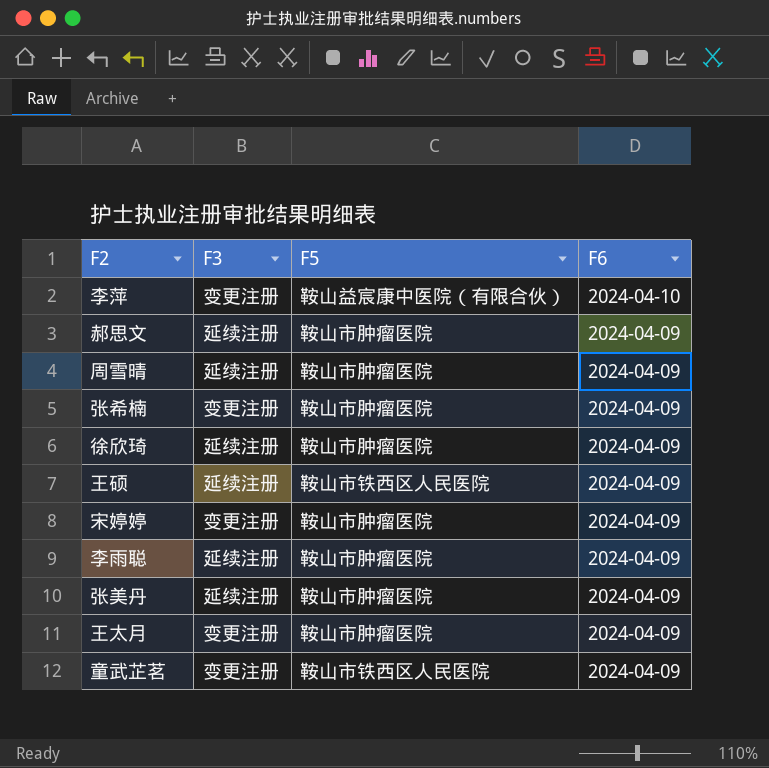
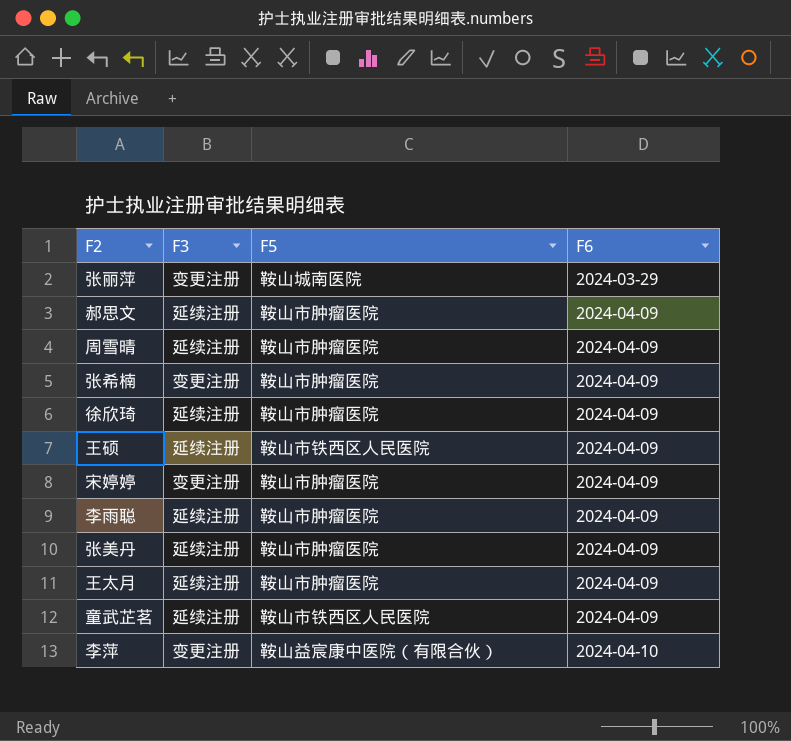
row order: F6 descending -> F6 ascending
row 张丽萍: none -> 变更注册 | 鞍山城南医院 | 2024-03-29
王太月 | F3: 变更注册 -> 延续注册
童武芷茗 | F3: 变更注册 -> 延续注册

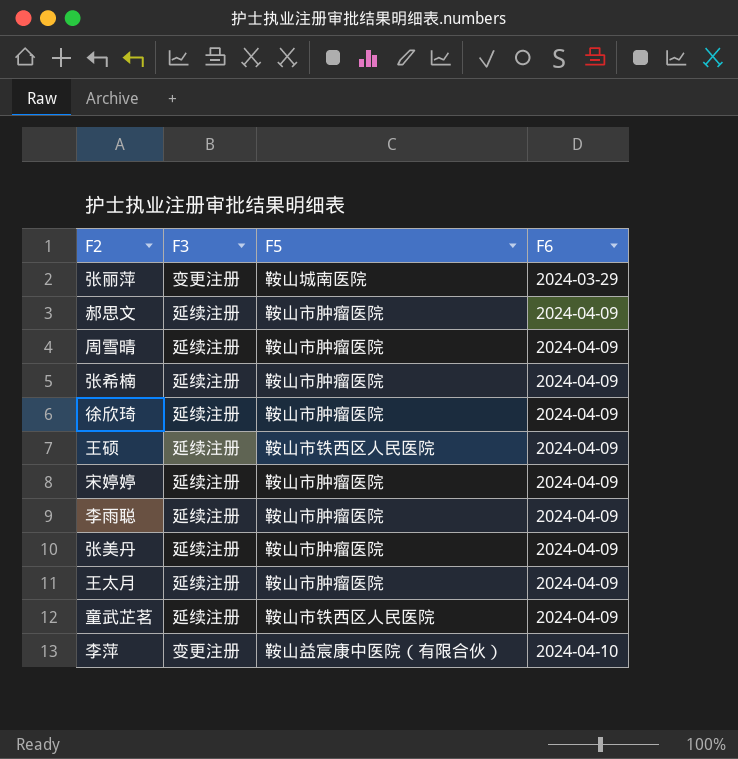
张希楠 | F3: 变更注册 -> 延续注册
宋婷婷 | F3: 变更注册 -> 延续注册

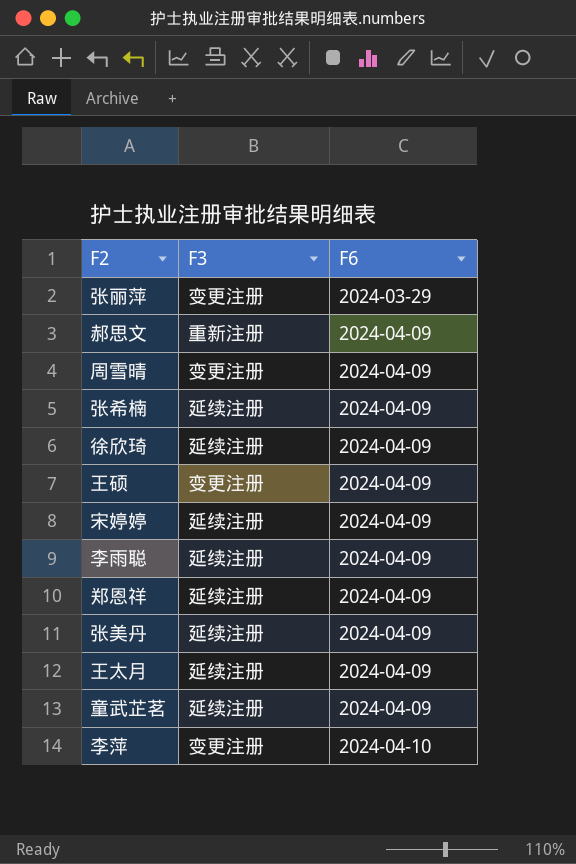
column F5 | position: 3 -> none
郝思文 | F3: 延续注册 -> 重新注册
周雪晴 | F3: 延续注册 -> 变更注册
王硕 | F3: 延续注册 -> 变更注册
row 郑恩祥: none -> 延续注册 | 2024-04-09

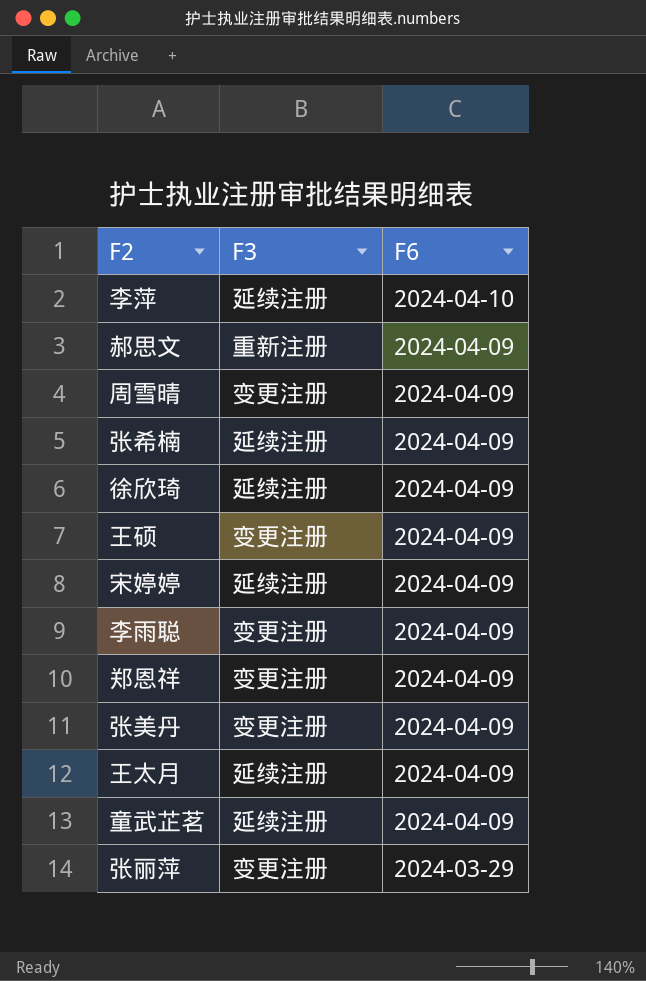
row order: F6 ascending -> F6 descending
李萍 | F3: 变更注册 -> 延续注册
李雨聪 | F3: 延续注册 -> 变更注册
郑恩祥 | F3: 延续注册 -> 变更注册
张美丹 | F3: 延续注册 -> 变更注册

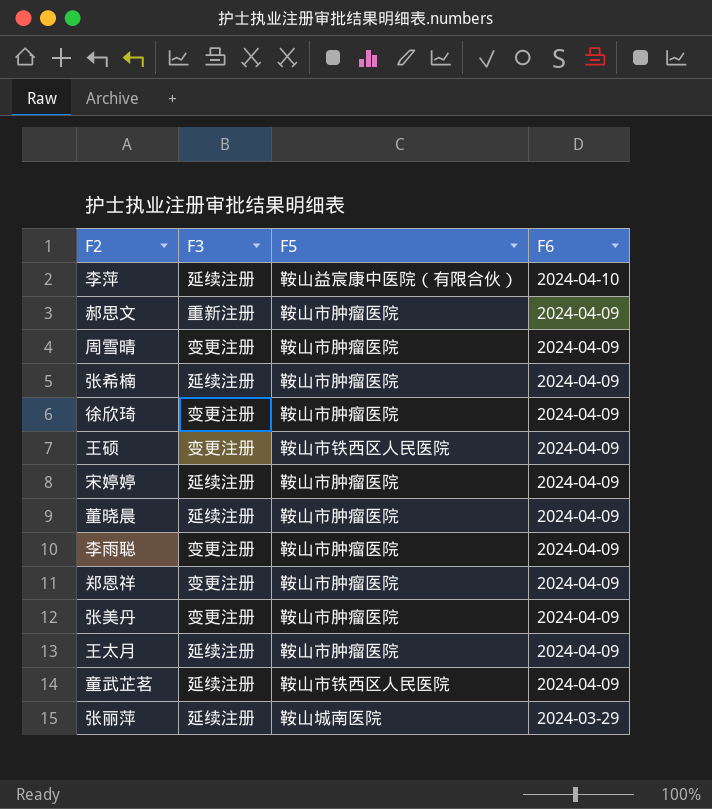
column F5 | position: none -> 3
徐欣琦 | F3: 延续注册 -> 变更注册
row 董晓晨: none -> 延续注册 | 鞍山市肿瘤医院 | 2024-04-09
张丽萍 | F3: 变更注册 -> 延续注册

